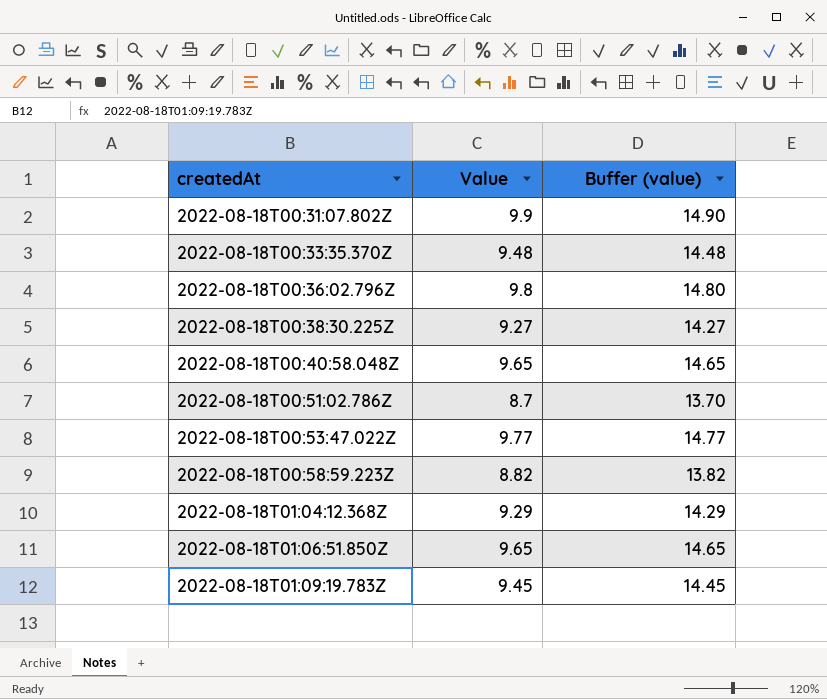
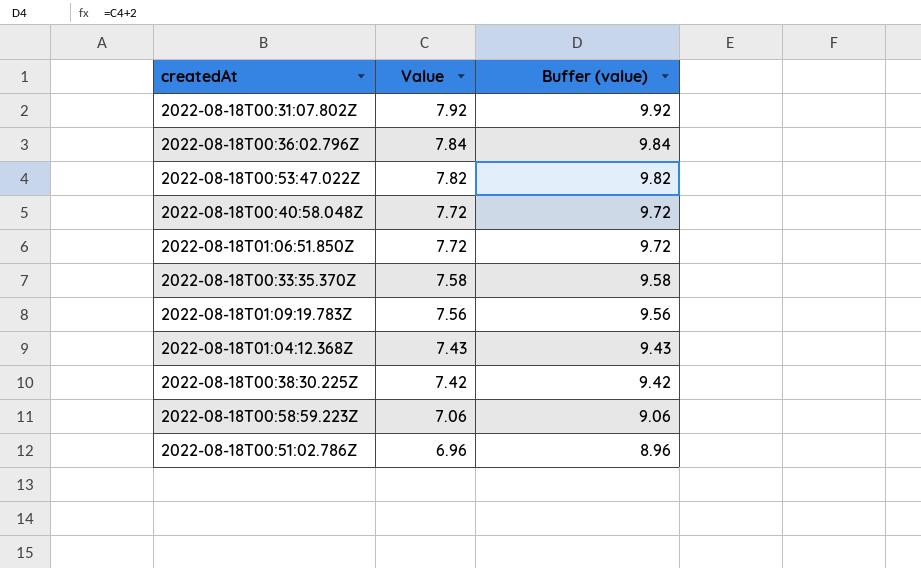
row order: createdAt ascending -> Value descending
column Buffer (value) | formula: [Value] + 5 -> [Value] + 2
2022-08-18T00:31:07.802Z | Value: 9.9 -> 7.92
2022-08-18T00:36:02.796Z | Value: 9.8 -> 7.84
2022-08-18T00:53:47.022Z | Value: 9.77 -> 7.82
2022-08-18T00:40:58.048Z | Value: 9.65 -> 7.72
2022-08-18T01:06:51.850Z | Value: 9.65 -> 7.72
2022-08-18T00:33:35.370Z | Value: 9.48 -> 7.58
2022-08-18T01:09:19.783Z | Value: 9.45 -> 7.56
2022-08-18T01:04:12.368Z | Value: 9.29 -> 7.43
2022-08-18T00:38:30.225Z | Value: 9.27 -> 7.42
2022-08-18T00:58:59.223Z | Value: 8.82 -> 7.06
2022-08-18T00:51:02.786Z | Value: 8.7 -> 6.96

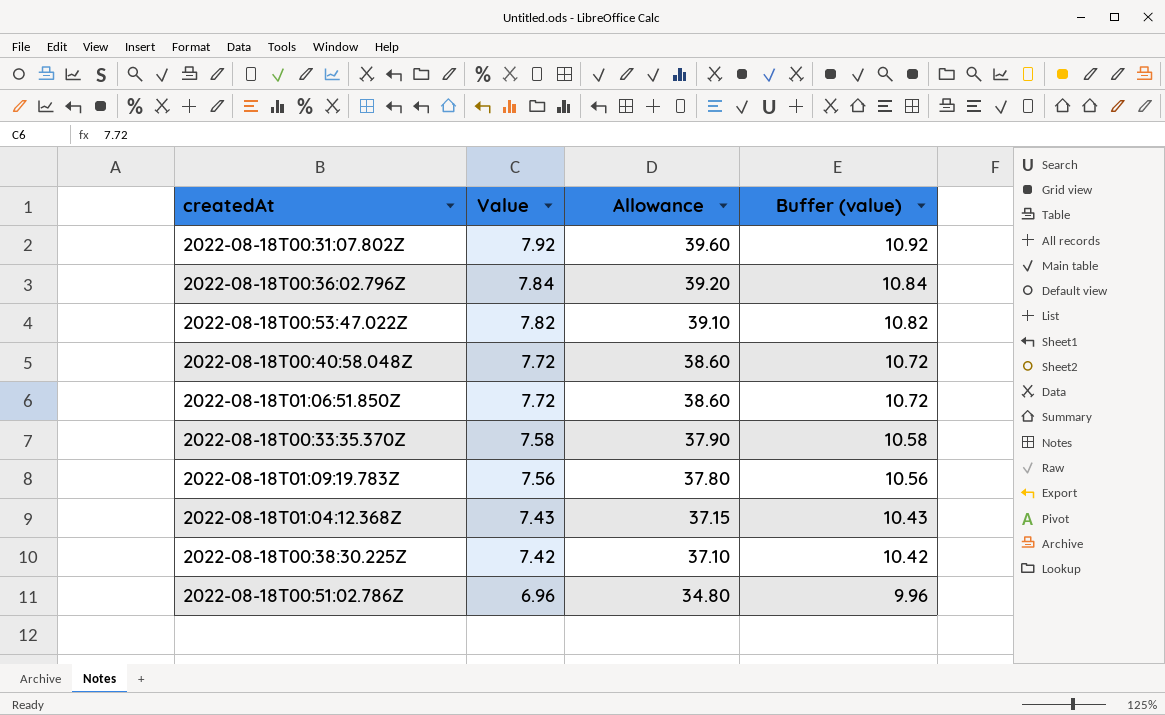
column Allowance | formula: none -> [Value] * 5
column Buffer (value) | formula: [Value] + 2 -> [Value] + 3
row 2022-08-18T00:58:59.223Z: 7.06 | 9.06 -> none

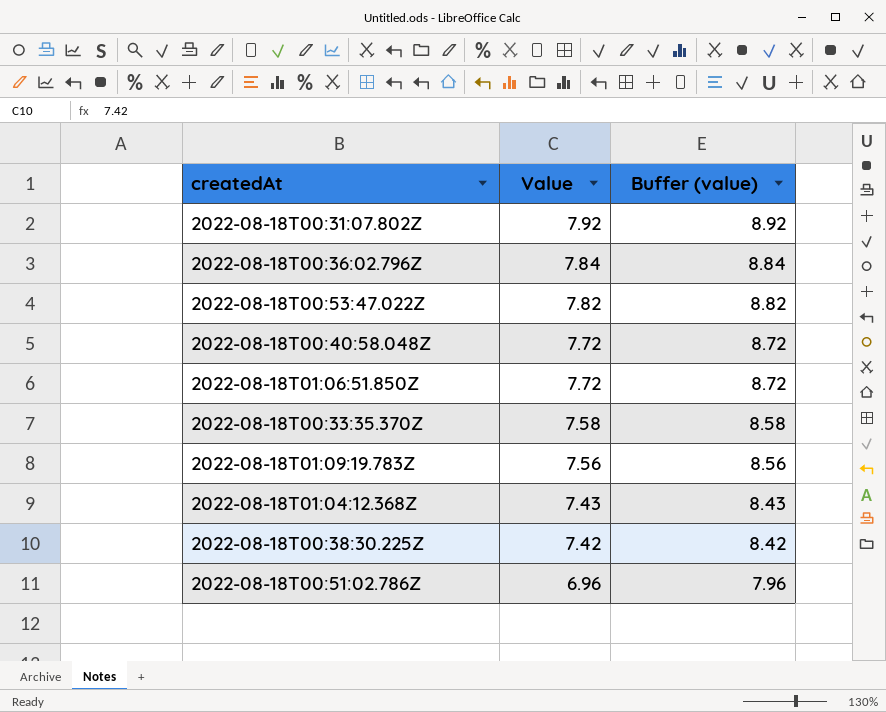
column Allowance | formula: [Value] * 5 -> none
column Buffer (value) | formula: [Value] + 3 -> [Value] + 1

